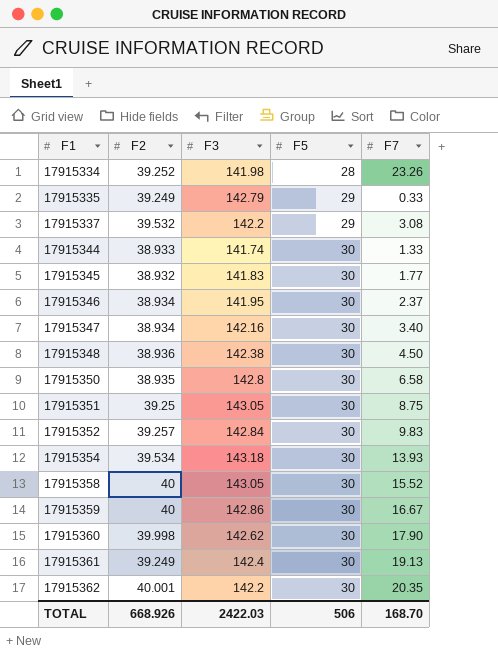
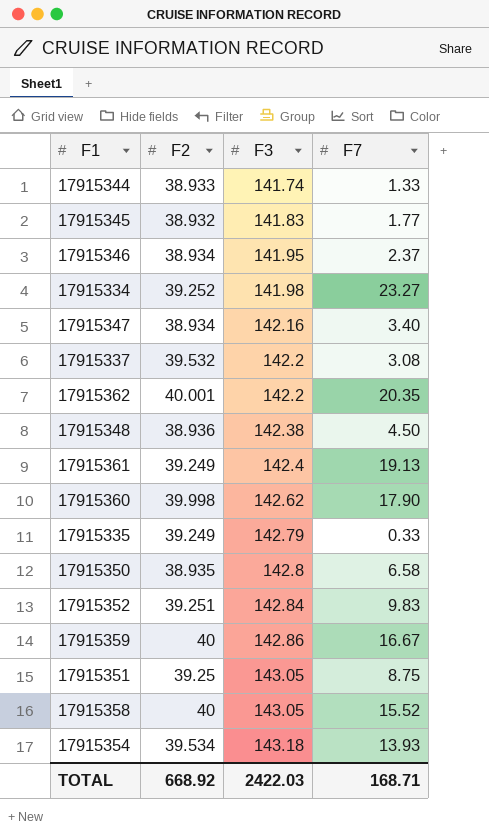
row order: F1 ascending -> F3 ascending
column F5 | position: 4 -> none
17915334 | F7: 23.26 -> 23.27
17915352 | F2: 39.257 -> 39.251
TOTAL | F2: 668.926 -> 668.92
TOTAL | F7: 168.70 -> 168.71

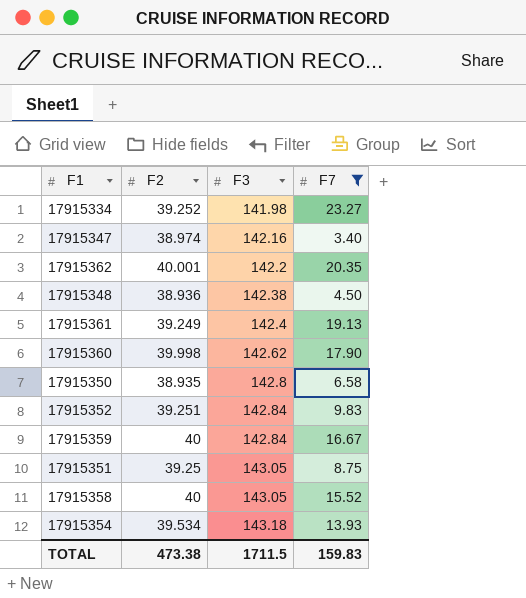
filter: none -> F7 >= 3.40
17915347 | F2: 38.934 -> 38.974
17915359 | F3: 142.86 -> 142.84
TOTAL | F2: 668.92 -> 473.38
TOTAL | F3: 2422.03 -> 1711.5
TOTAL | F7: 168.71 -> 159.83

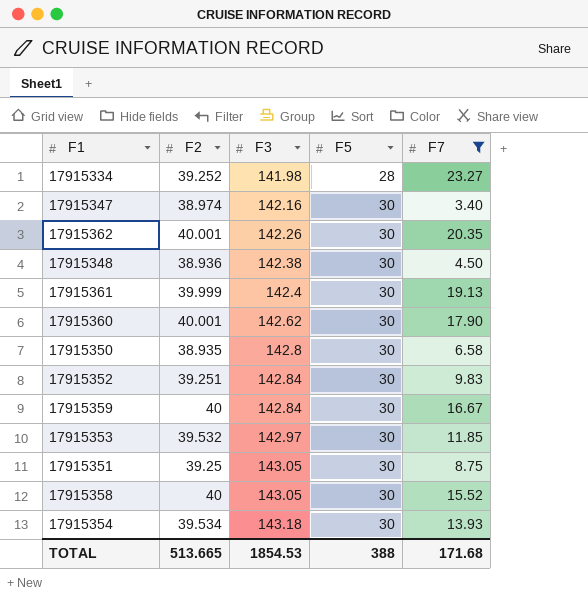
column F5 | position: none -> 4
17915362 | F3: 142.2 -> 142.26
17915361 | F2: 39.249 -> 39.999
17915360 | F2: 39.998 -> 40.001
row 17915353: none -> 39.532 | 142.97 | 30 | 11.85
TOTAL | F2: 473.38 -> 513.665
TOTAL | F3: 1711.5 -> 1854.53
TOTAL | F7: 159.83 -> 171.68

